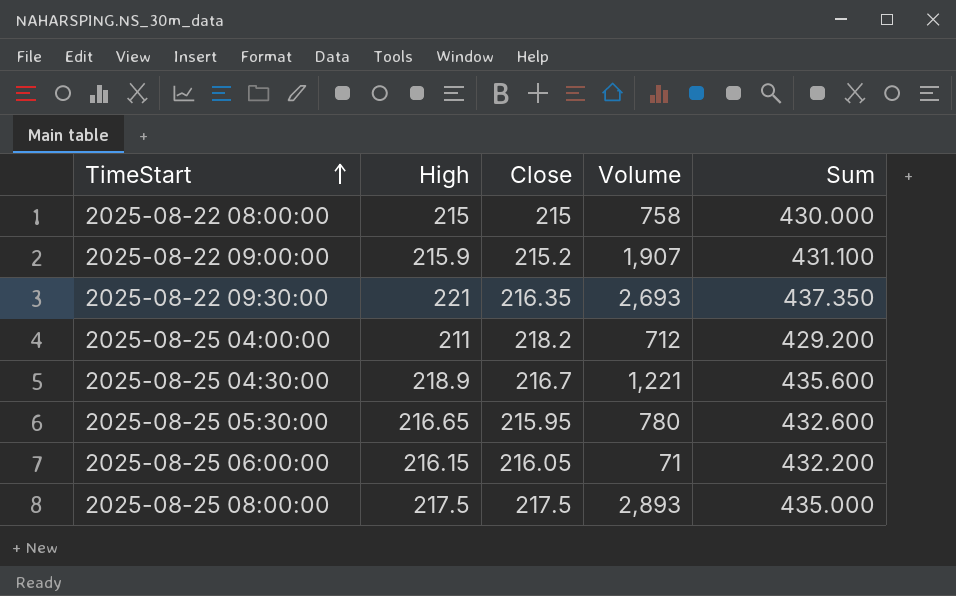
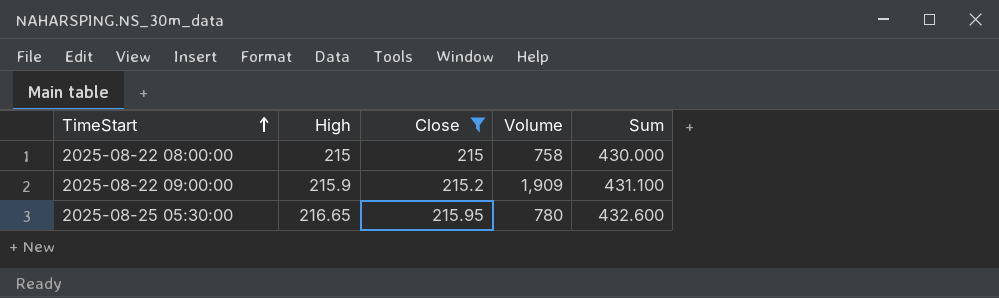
filter: none -> Close <= 215.95
2025-08-22 09:00:00 | Volume: 1,907 -> 1,909

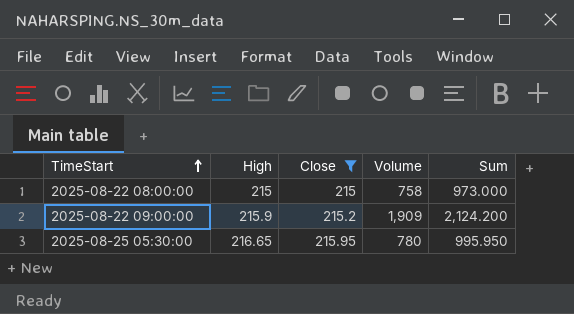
column Sum | formula: [High] + [Close] -> [Close] + [Volume]

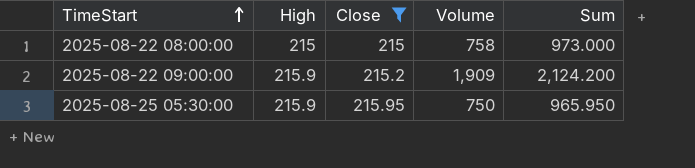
2025-08-25 05:30:00 | High: 216.65 -> 215.9
2025-08-25 05:30:00 | Volume: 780 -> 750
2025-08-25 05:30:00 | Sum: 995.950 -> 965.950

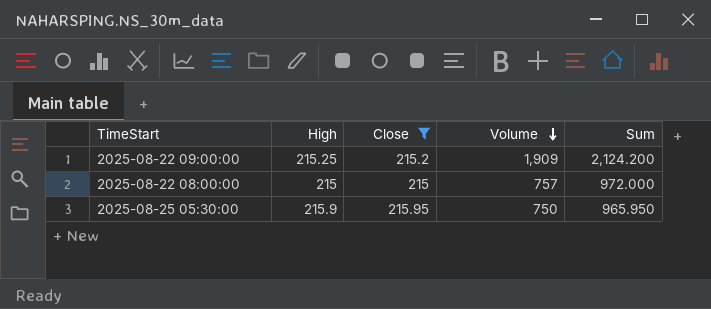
row order: TimeStart ascending -> Volume descending
2025-08-22 09:00:00 | High: 215.9 -> 215.25
2025-08-22 08:00:00 | Volume: 758 -> 757
2025-08-22 08:00:00 | Sum: 973.000 -> 972.000

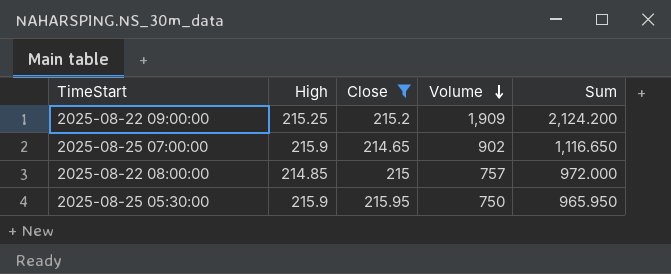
row 2025-08-25 07:00:00: none -> 215.9 | 214.65 | 902 | 1,116.650
2025-08-22 08:00:00 | High: 215 -> 214.85

